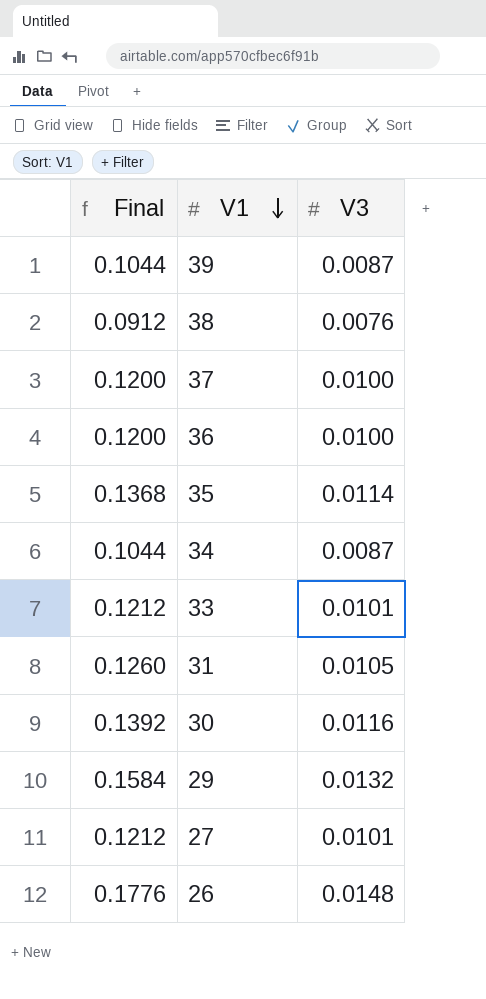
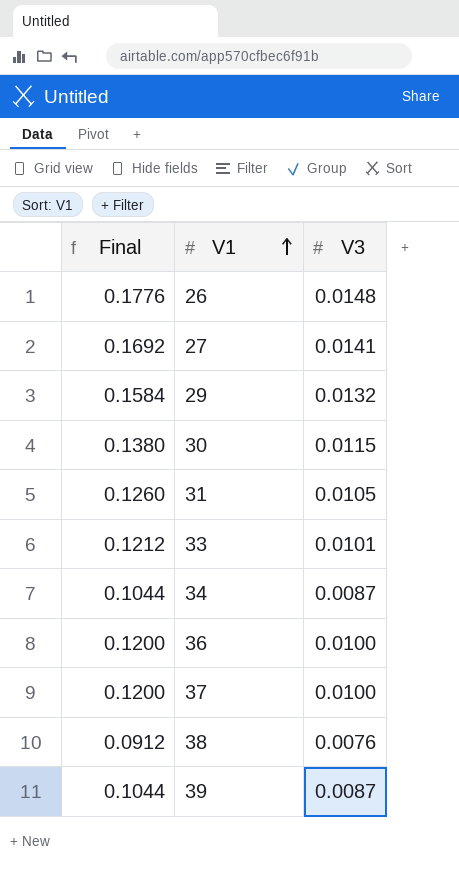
row order: V1 descending -> V1 ascending
row 35: 0.1368 | 0.0114 -> none
27 | Final: 0.1212 -> 0.1692
27 | V3: 0.0101 -> 0.0141
30 | Final: 0.1392 -> 0.1380
30 | V3: 0.0116 -> 0.0115

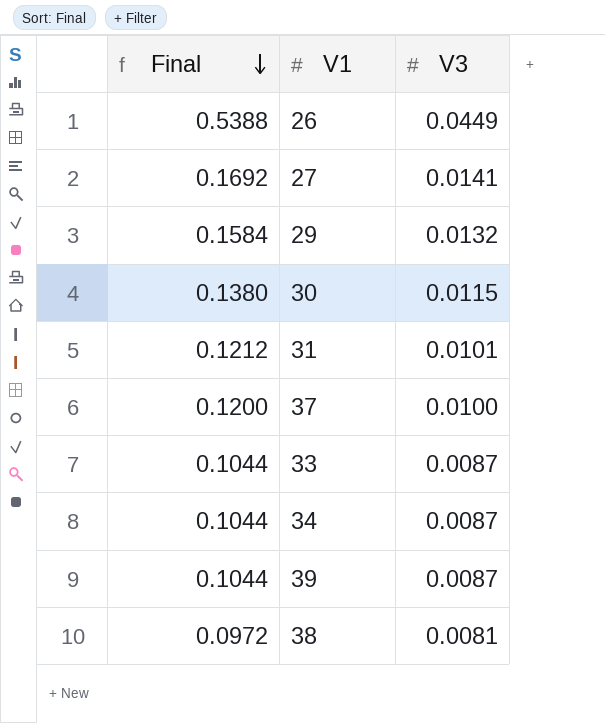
row order: V1 ascending -> Final descending
row 36: 0.1200 | 0.0100 -> none
26 | Final: 0.1776 -> 0.5388
26 | V3: 0.0148 -> 0.0449
31 | Final: 0.1260 -> 0.1212
31 | V3: 0.0105 -> 0.0101
33 | Final: 0.1212 -> 0.1044
33 | V3: 0.0101 -> 0.0087
38 | Final: 0.0912 -> 0.0972
38 | V3: 0.0076 -> 0.0081

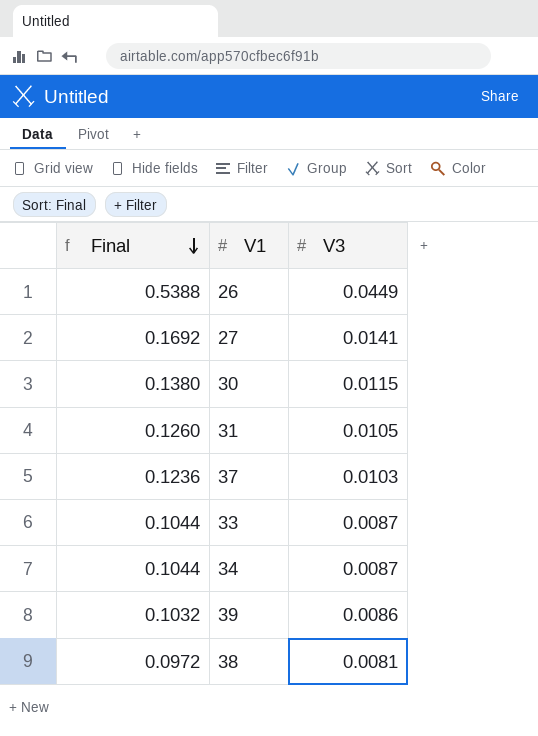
row 29: 0.1584 | 0.0132 -> none
31 | Final: 0.1212 -> 0.1260
31 | V3: 0.0101 -> 0.0105
37 | Final: 0.1200 -> 0.1236
37 | V3: 0.0100 -> 0.0103
39 | Final: 0.1044 -> 0.1032
39 | V3: 0.0087 -> 0.0086

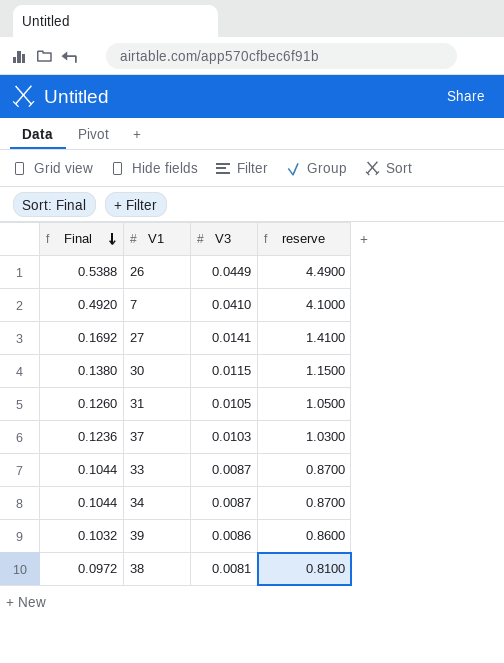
column reserve | formula: none -> [V3] * 100
row 7: none -> 0.4920 | 0.0410 | 4.1000

